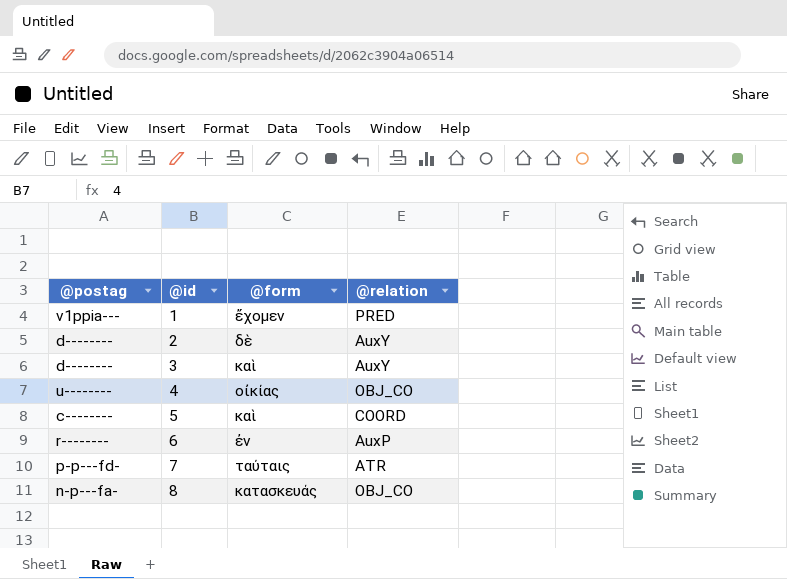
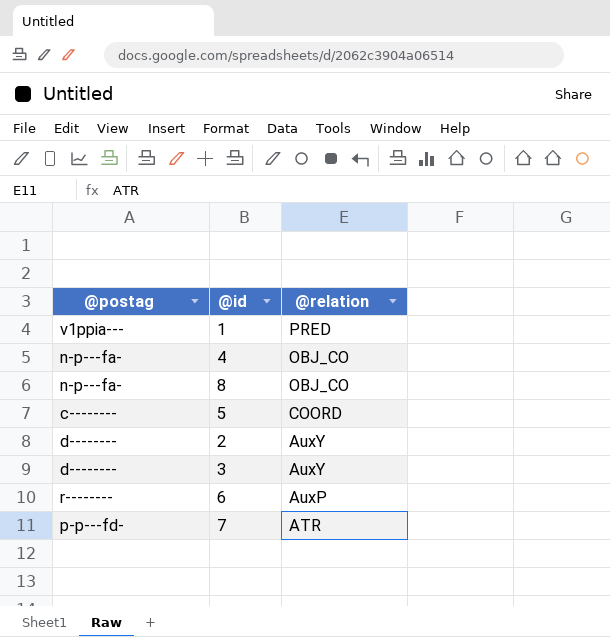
row order: @id ascending -> @relation descending
column @form | position: 3 -> none
4 | @postag: u-------- -> n-p---fa-

